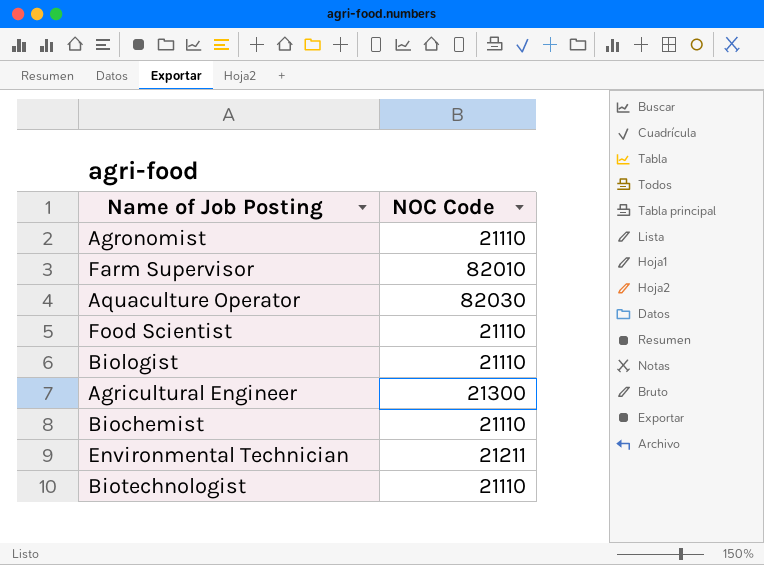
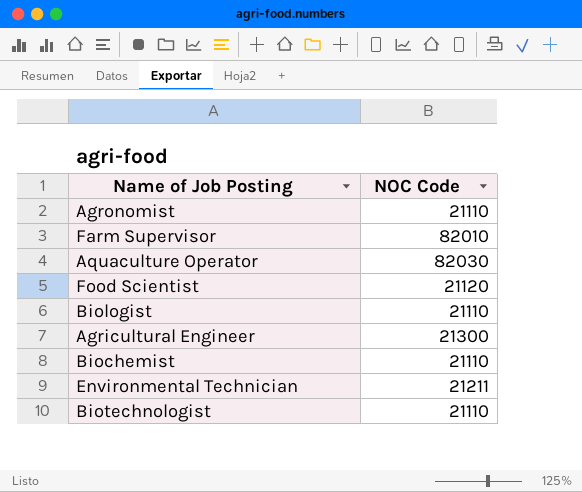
Food Scientist | NOC Code: 21110 -> 21120

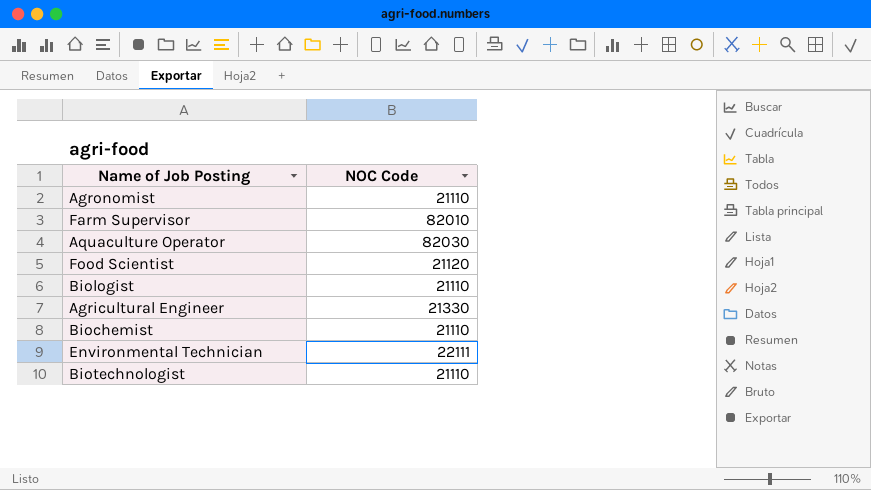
Agricultural Engineer | NOC Code: 21300 -> 21330
Environmental Technician | NOC Code: 21211 -> 22111

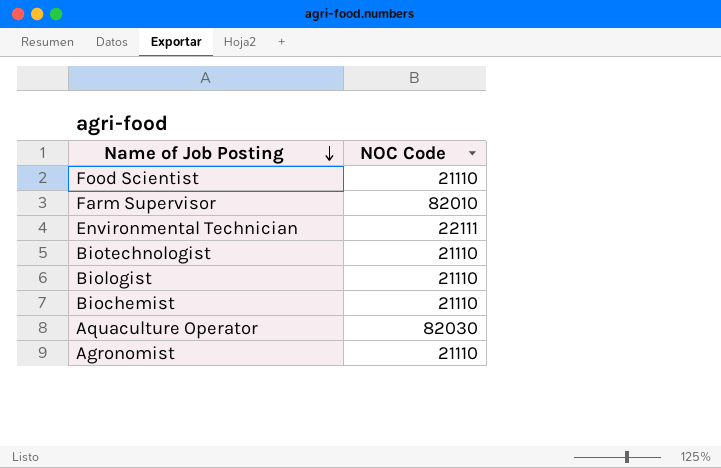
row order: none -> Name of Job Posting descending
row Agricultural Engineer: 21330 -> none
Food Scientist | NOC Code: 21120 -> 21110

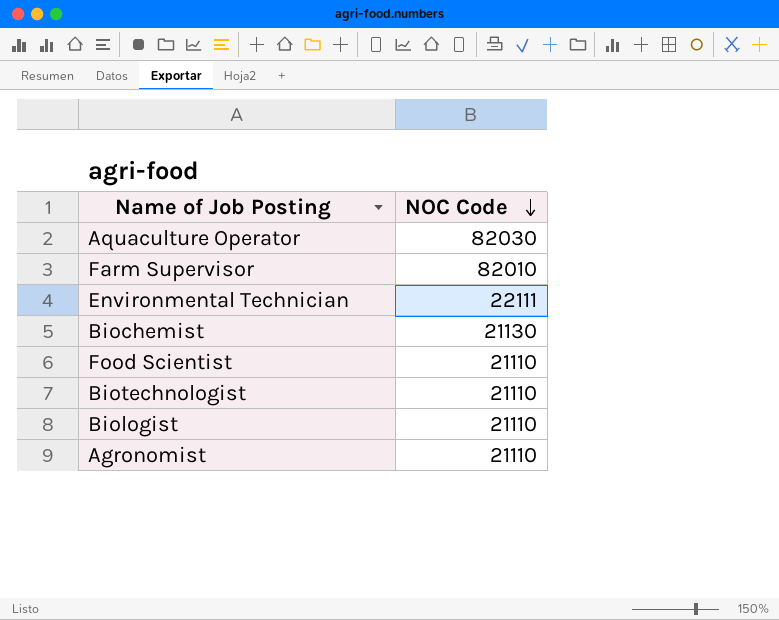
row order: Name of Job Posting descending -> NOC Code descending
Biochemist | NOC Code: 21110 -> 21130

